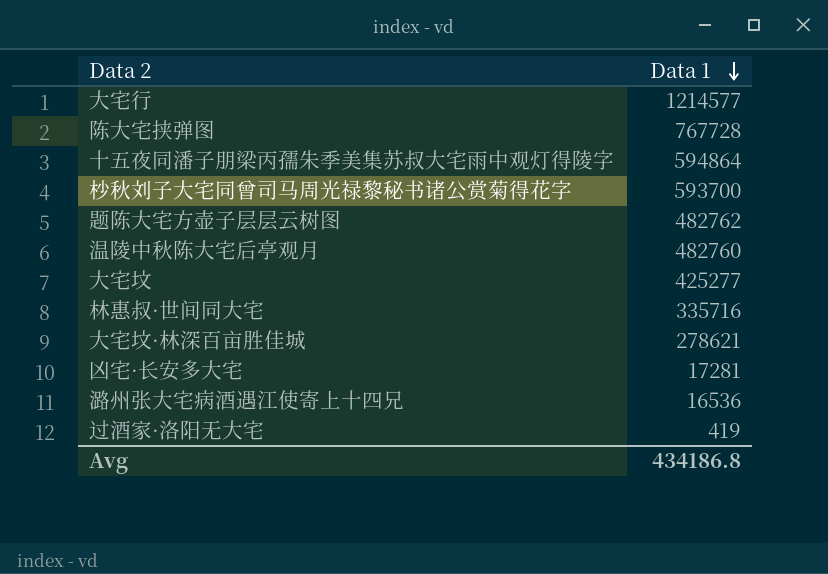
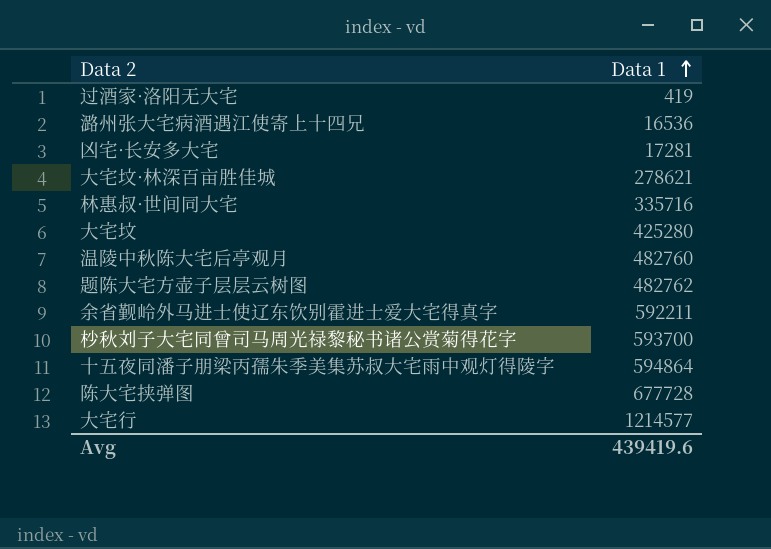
row order: Data 1 descending -> Data 1 ascending
大宅坟 | Data 1: 425277 -> 425280
row 余省觐岭外马进士使辽东饮别霍进士爱大宅得真字: none -> 592211
陈大宅挟弹图 | Data 1: 767728 -> 677728
Avg | Data 1: 434186.8 -> 439419.6

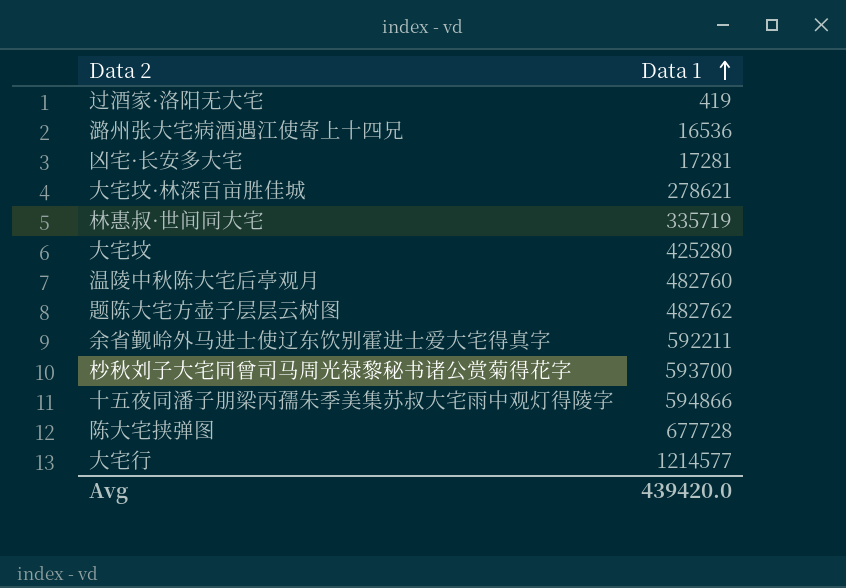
林惠叔·世间同大宅 | Data 1: 335716 -> 335719
十五夜同潘子朋梁丙孺朱季美集苏叔大宅雨中观灯得陵字 | Data 1: 594864 -> 594866
Avg | Data 1: 439419.6 -> 439420.0

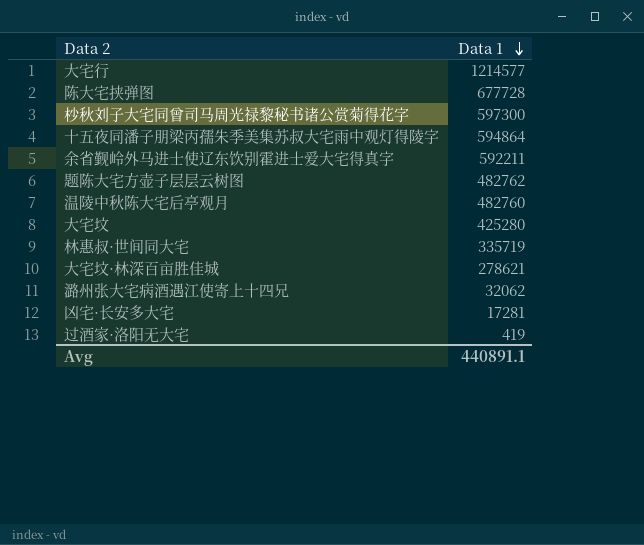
row order: Data 1 ascending -> Data 1 descending
杪秋刘子大宅同曾司马周光禄黎秘书诸公赏菊得花字 | Data 1: 593700 -> 597300
十五夜同潘子朋梁丙孺朱季美集苏叔大宅雨中观灯得陵字 | Data 1: 594866 -> 594864
潞州张大宅病酒遇江使寄上十四兄 | Data 1: 16536 -> 32062
Avg | Data 1: 439420.0 -> 440891.1

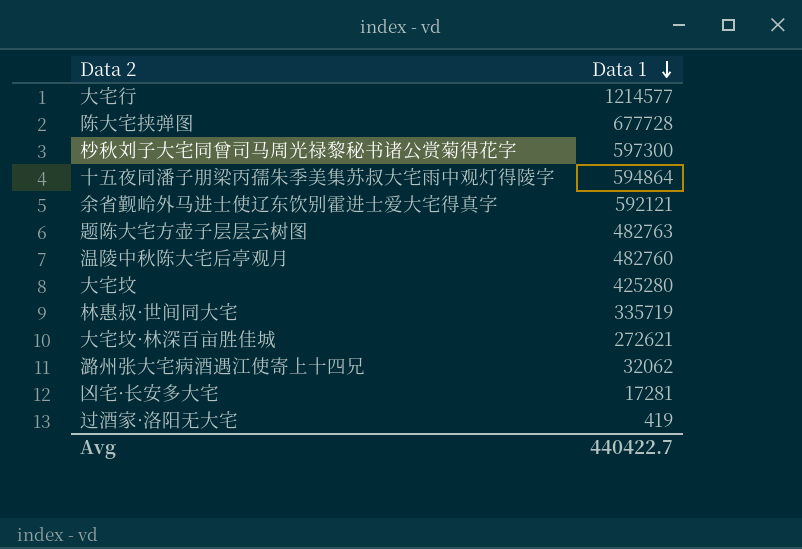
余省觐岭外马进士使辽东饮别霍进士爱大宅得真字 | Data 1: 592211 -> 592121
题陈大宅方壶子层层云树图 | Data 1: 482762 -> 482763
大宅坟·林深百亩胜佳城 | Data 1: 278621 -> 272621
Avg | Data 1: 440891.1 -> 440422.7

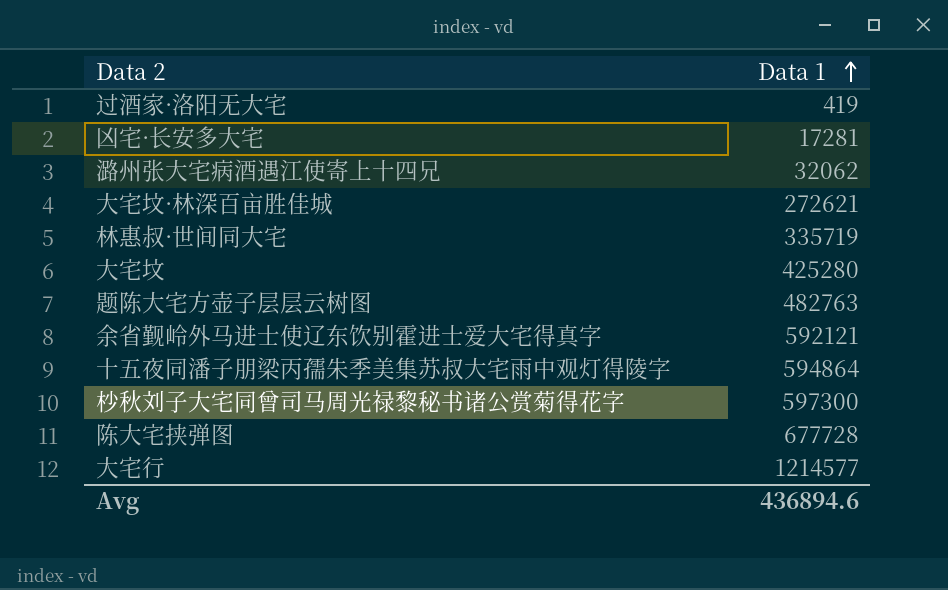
row order: Data 1 descending -> Data 1 ascending
row 温陵中秋陈大宅后亭观月: 482760 -> none
Avg | Data 1: 440422.7 -> 436894.6

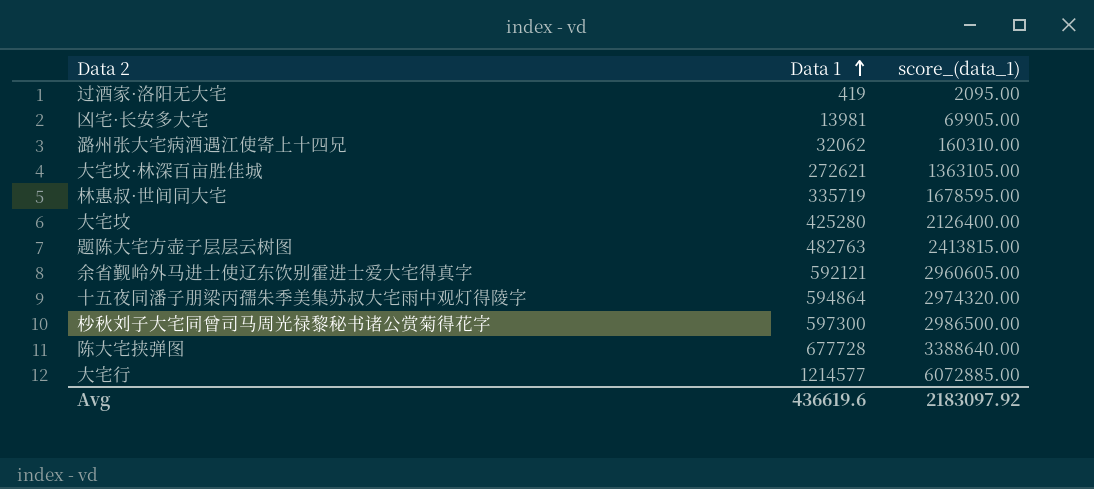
column score_(data_1) | formula: none -> [Data 1] * 5
凶宅·长安多大宅 | Data 1: 17281 -> 13981
Avg | Data 1: 436894.6 -> 436619.6

